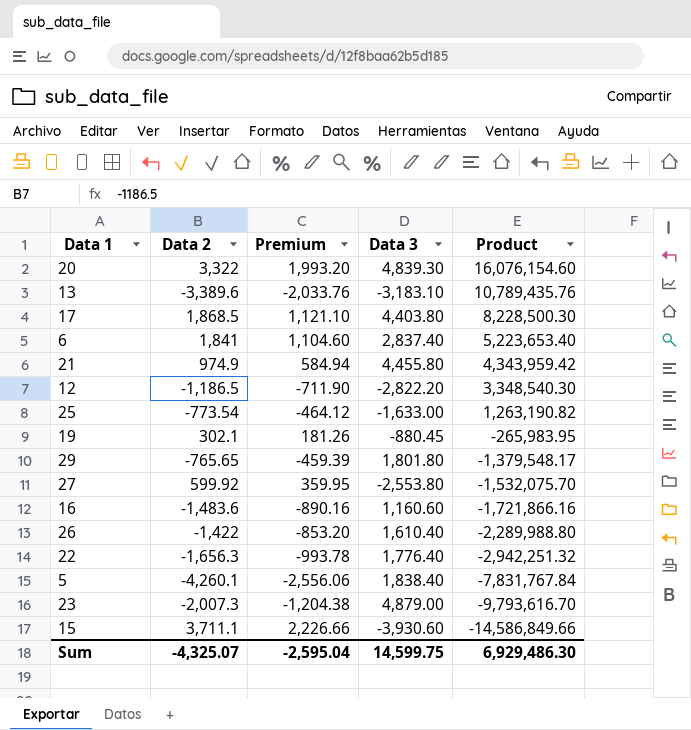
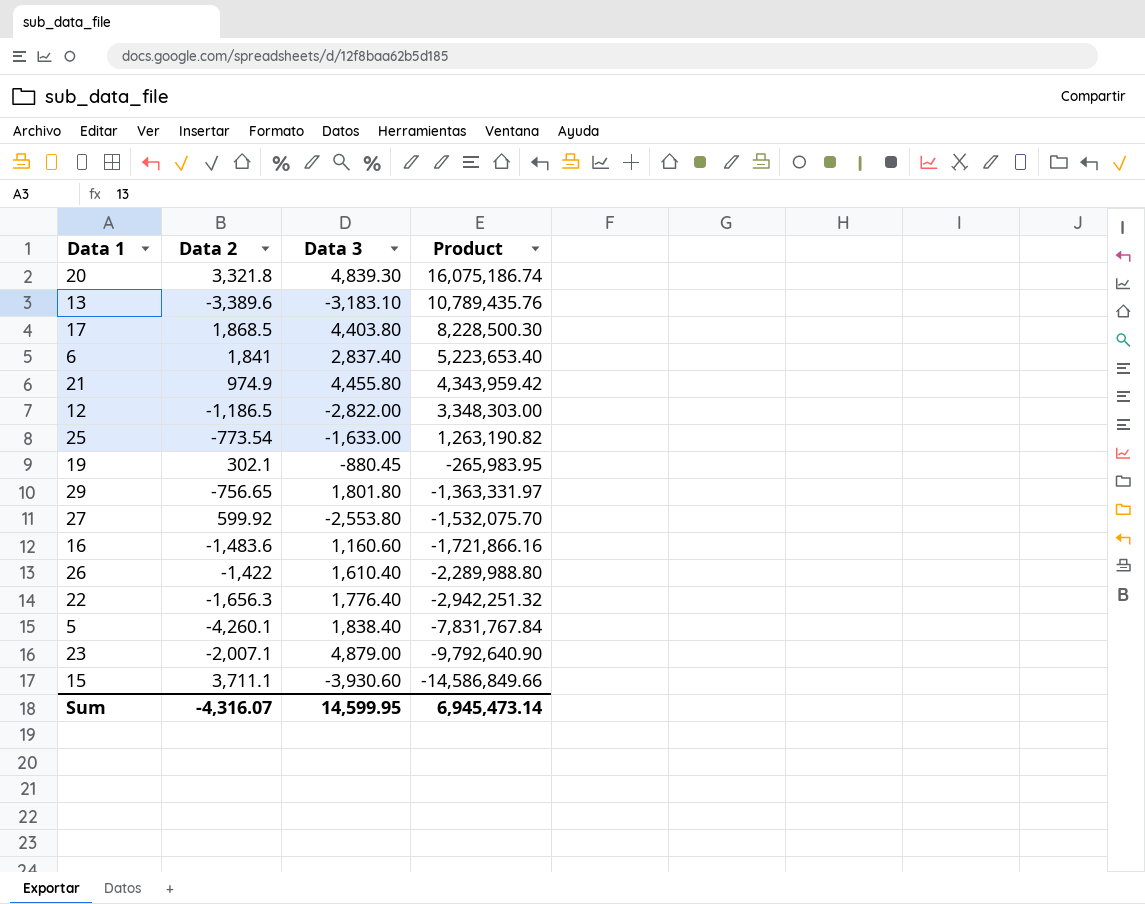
column Premium | formula: [Data 2] * 0.6 -> none
20 | Data 2: 3,322 -> 3,321.8
20 | Product: 16,076,154.60 -> 16,075,186.74
12 | Data 3: -2,822.20 -> -2,822.00
12 | Product: 3,348,540.30 -> 3,348,303.00
29 | Data 2: -765.65 -> -756.65
29 | Product: -1,379,548.17 -> -1,363,331.97
23 | Data 2: -2,007.3 -> -2,007.1
23 | Product: -9,793,616.70 -> -9,792,640.90
Sum | Data 2: -4,325.07 -> -4,316.07
Sum | Data 3: 14,599.75 -> 14,599.95
Sum | Product: 6,929,486.30 -> 6,945,473.14

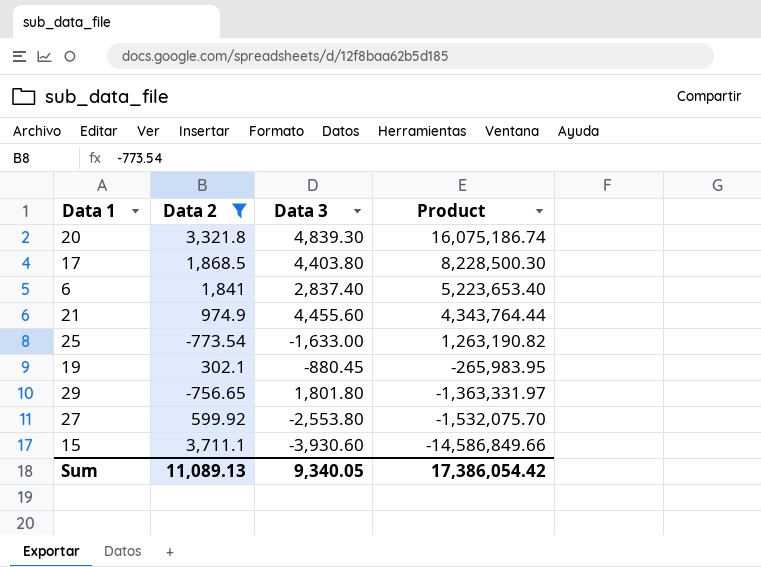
filter: none -> Data 2 >= -773.54
21 | Data 3: 4,455.80 -> 4,455.60
21 | Product: 4,343,959.42 -> 4,343,764.44
Sum | Data 2: -4,316.07 -> 11,089.13
Sum | Data 3: 14,599.95 -> 9,340.05
Sum | Product: 6,945,473.14 -> 17,386,054.42

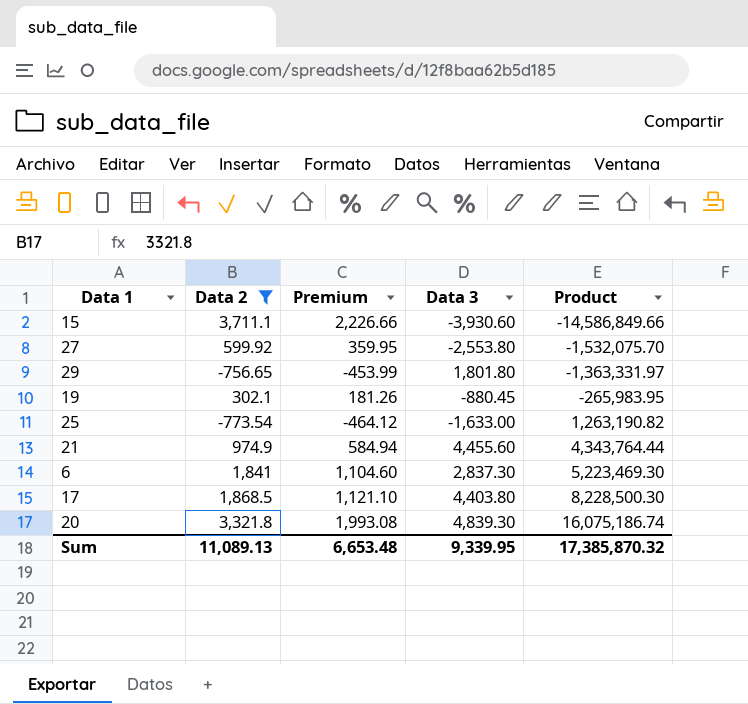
row order: Product descending -> Product ascending
column Premium | formula: none -> [Data 2] * 0.6
6 | Data 3: 2,837.40 -> 2,837.30
6 | Product: 5,223,653.40 -> 5,223,469.30
Sum | Data 3: 9,340.05 -> 9,339.95
Sum | Product: 17,386,054.42 -> 17,385,870.32

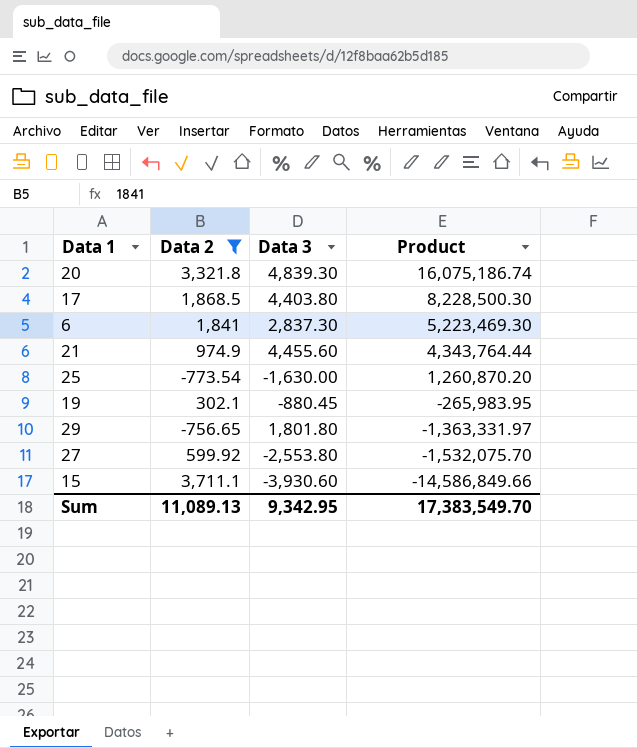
row order: Product ascending -> Product descending
column Premium | formula: [Data 2] * 0.6 -> none
25 | Data 3: -1,633.00 -> -1,630.00
25 | Product: 1,263,190.82 -> 1,260,870.20
Sum | Data 3: 9,339.95 -> 9,342.95
Sum | Product: 17,385,870.32 -> 17,383,549.70

